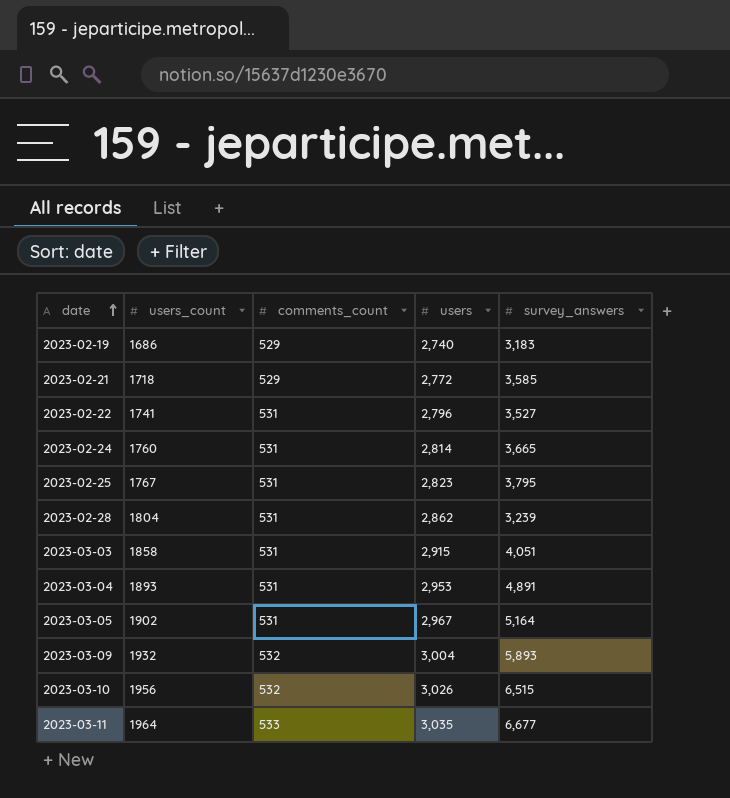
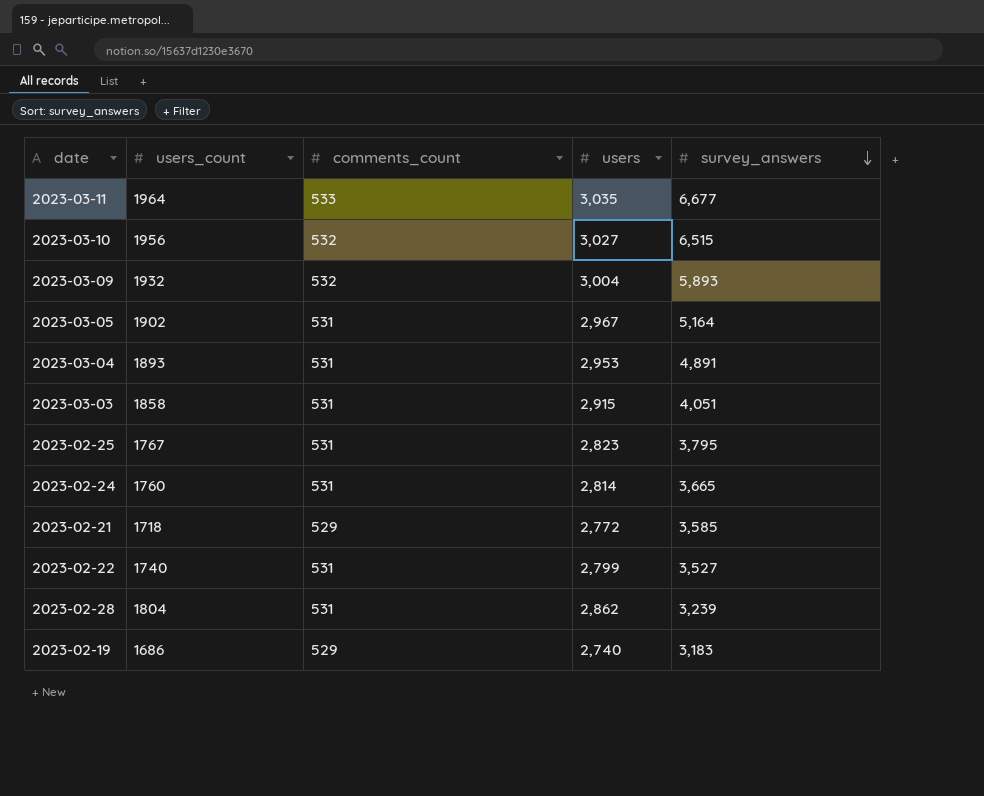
row order: date ascending -> survey_answers descending
2023-03-10 | users: 3,026 -> 3,027
2023-02-22 | users_count: 1741 -> 1740
2023-02-22 | users: 2,796 -> 2,799

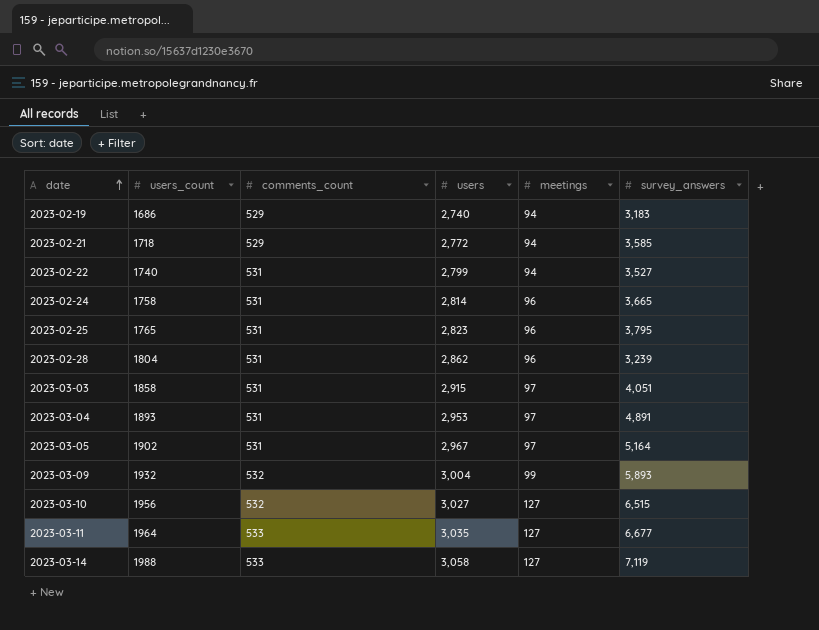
row order: survey_answers descending -> date ascending
column meetings | position: none -> 5
2023-02-24 | users_count: 1760 -> 1758
2023-02-25 | users_count: 1767 -> 1765
row 2023-03-14: none -> 1988 | 533 | 3,058 | 127 | 7,119

